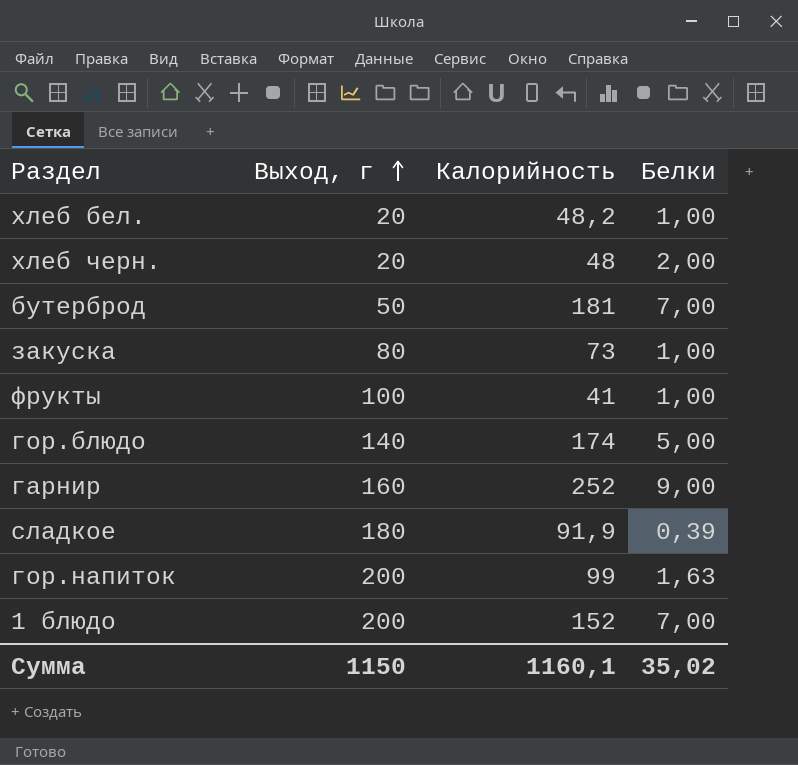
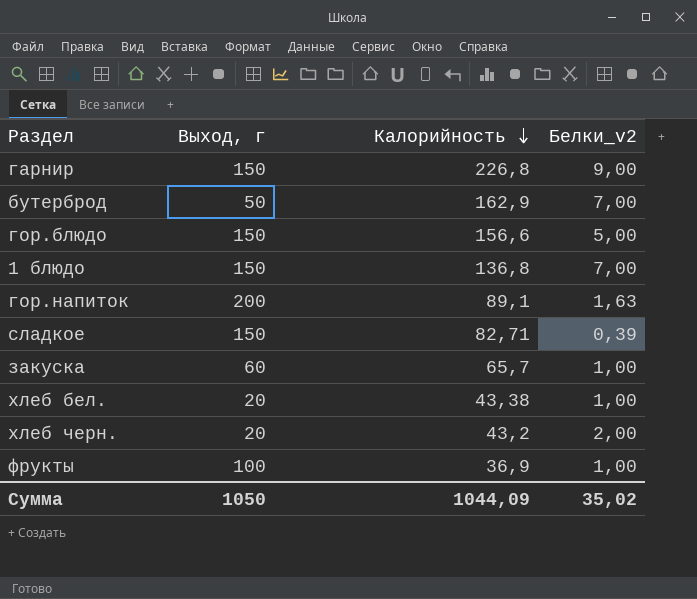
row order: Выход, г ascending -> Калорийность descending
column name: Белки -> Белки_v2
гарнир | Выход, г: 160 -> 150
гарнир | Калорийность: 252 -> 226,8
бутерброд | Калорийность: 181 -> 162,9
гор.блюдо | Выход, г: 140 -> 150
гор.блюдо | Калорийность: 174 -> 156,6
1 блюдо | Выход, г: 200 -> 150
1 блюдо | Калорийность: 152 -> 136,8
гор.напиток | Калорийность: 99 -> 89,1
сладкое | Выход, г: 180 -> 150
сладкое | Калорийность: 91,9 -> 82,71
закуска | Выход, г: 80 -> 60
закуска | Калорийность: 73 -> 65,7
хлеб бел. | Калорийность: 48,2 -> 43,38
хлеб черн. | Калорийность: 48 -> 43,2
фрукты | Калорийность: 41 -> 36,9
Сумма | Выход, г: 1150 -> 1050
Сумма | Калорийность: 1160,1 -> 1044,09

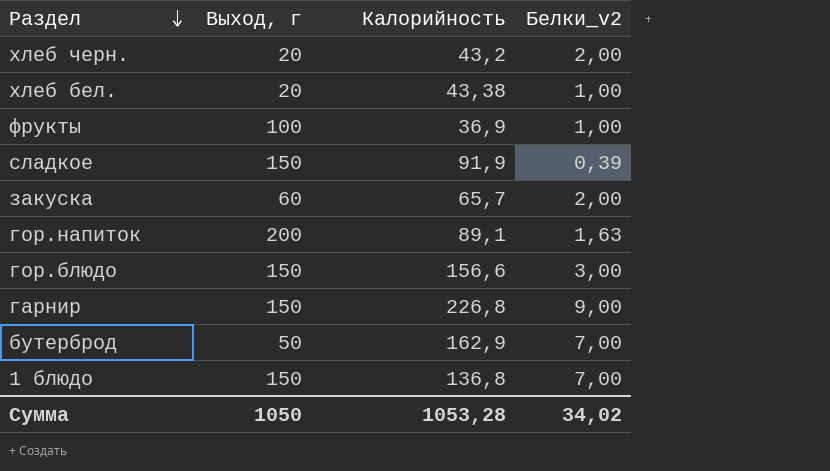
row order: Калорийность descending -> Раздел descending
сладкое | Калорийность: 82,71 -> 91,9
закуска | Белки_v2: 1,00 -> 2,00
гор.блюдо | Белки_v2: 5,00 -> 3,00
Сумма | Калорийность: 1044,09 -> 1053,28
Сумма | Белки_v2: 35,02 -> 34,02

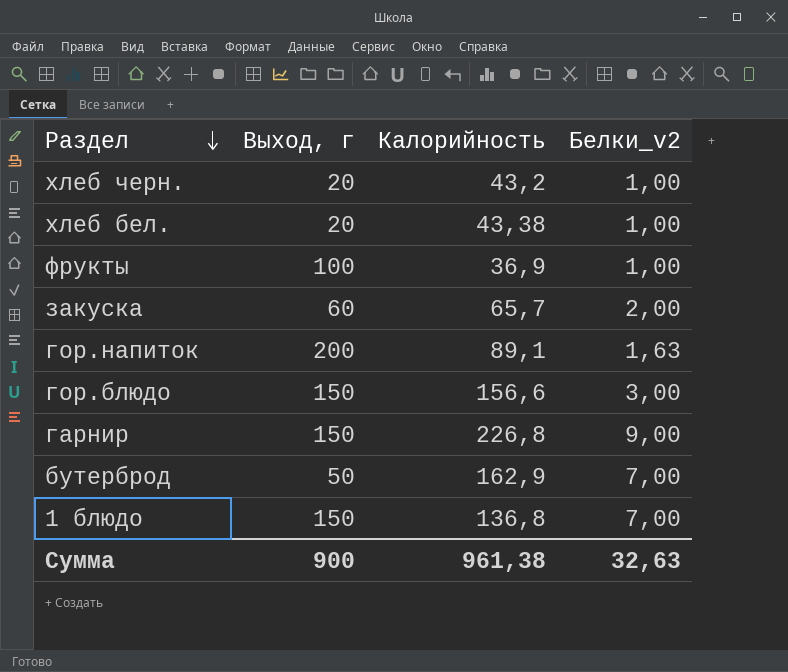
row сладкое: 150 | 91,9 | 0,39 -> none
хлеб черн. | Белки_v2: 2,00 -> 1,00
Сумма | Выход, г: 1050 -> 900
Сумма | Калорийность: 1053,28 -> 961,38
Сумма | Белки_v2: 34,02 -> 32,63

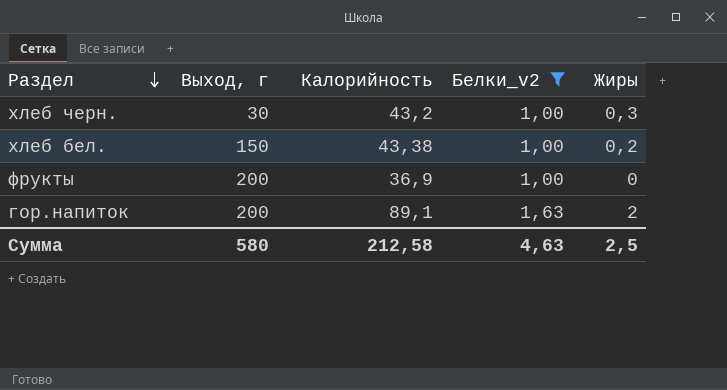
filter: none -> Белки_v2 <= 1,63
column Жиры | position: none -> 5
хлеб черн. | Выход, г: 20 -> 30
хлеб бел. | Выход, г: 20 -> 150
фрукты | Выход, г: 100 -> 200
Сумма | Выход, г: 900 -> 580
Сумма | Калорийность: 961,38 -> 212,58
Сумма | Белки_v2: 32,63 -> 4,63

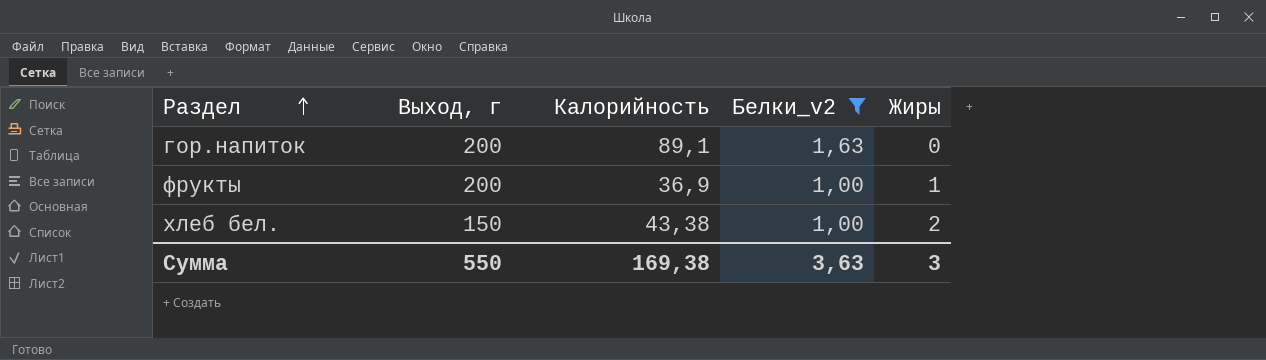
row order: Раздел descending -> Раздел ascending
row хлеб черн.: 30 | 43,2 | 1,00 | 0,3 -> none
гор.напиток | Жиры: 2 -> 0
фрукты | Жиры: 0 -> 1
хлеб бел. | Жиры: 0,2 -> 2
Сумма | Выход, г: 580 -> 550
Сумма | Калорийность: 212,58 -> 169,38
Сумма | Белки_v2: 4,63 -> 3,63
Сумма | Жиры: 2,5 -> 3

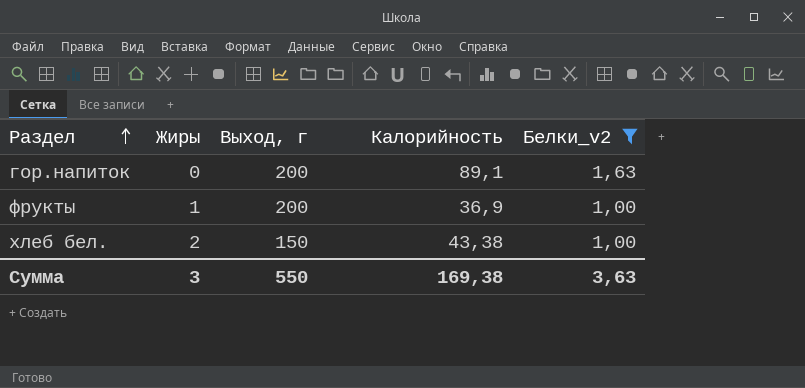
column Жиры | position: 5 -> 2

